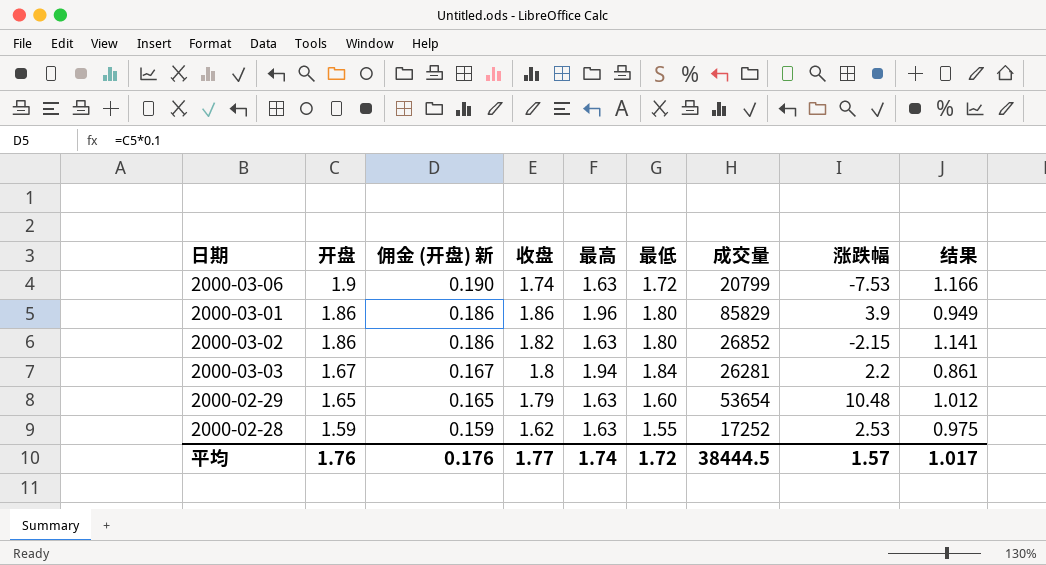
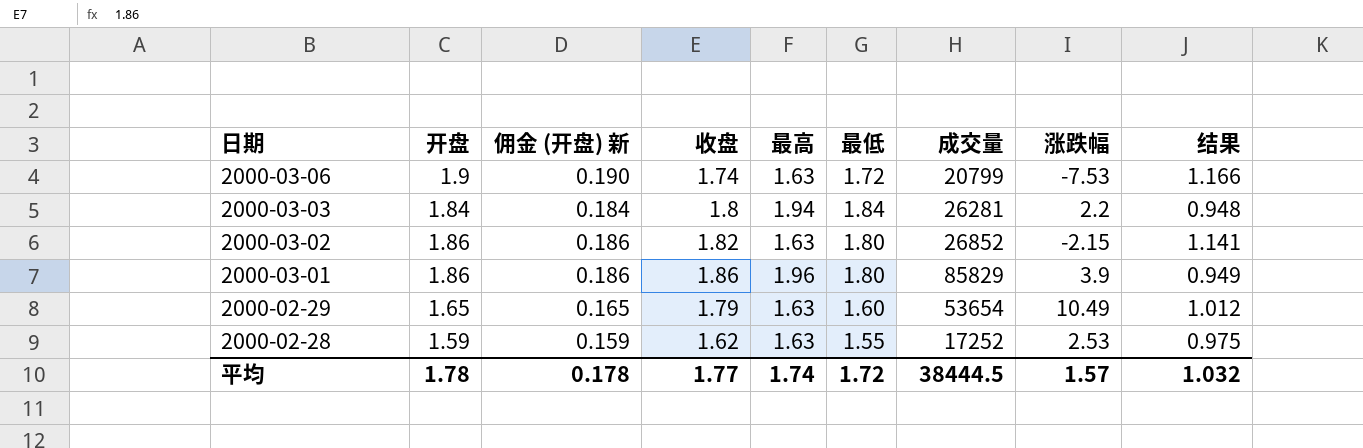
row order: 开盘 descending -> 日期 descending
2000-03-03 | 开盘: 1.67 -> 1.84
2000-03-03 | 佣金 (开盘) 新: 0.167 -> 0.184
2000-03-03 | 结果: 0.861 -> 0.948
2000-02-29 | 涨跌幅: 10.48 -> 10.49
平均 | 开盘: 1.76 -> 1.78
平均 | 佣金 (开盘) 新: 0.176 -> 0.178
平均 | 结果: 1.017 -> 1.032

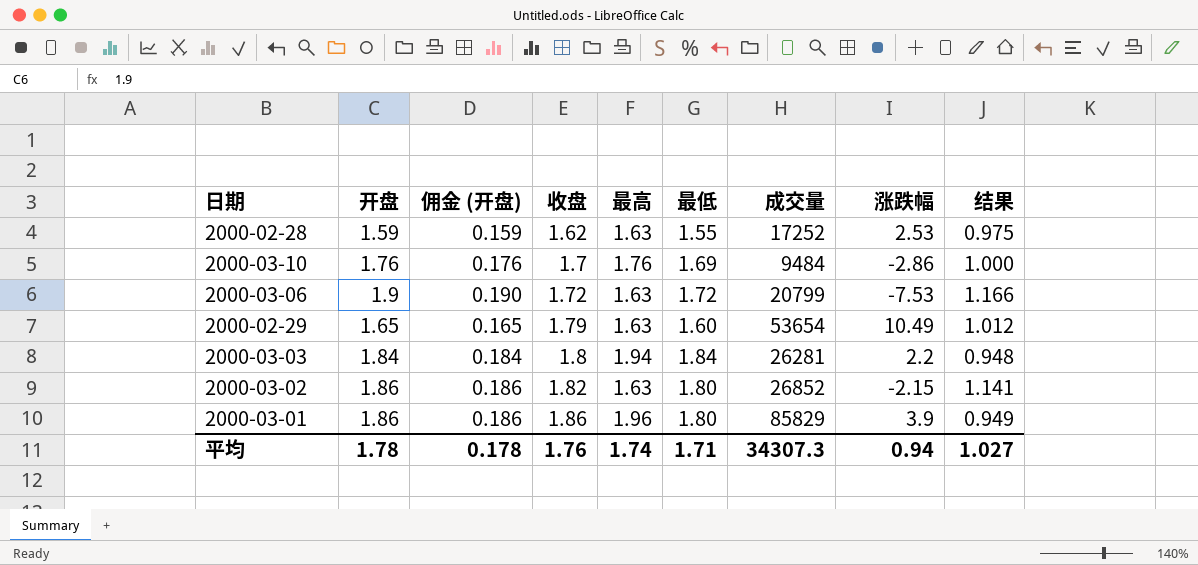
row order: 日期 descending -> 收盘 ascending
column name: 佣金 (开盘) 新 -> 佣金 (开盘)
row 2000-03-10: none -> 1.76 | 0.176 | 1.7 | 1.76 | 1.69 | 9484 | -2.86 | 1.000
2000-03-06 | 收盘: 1.74 -> 1.72
平均 | 收盘: 1.77 -> 1.76
平均 | 最低: 1.72 -> 1.71
平均 | 成交量: 38444.5 -> 34307.3
平均 | 涨跌幅: 1.57 -> 0.94
平均 | 结果: 1.032 -> 1.027

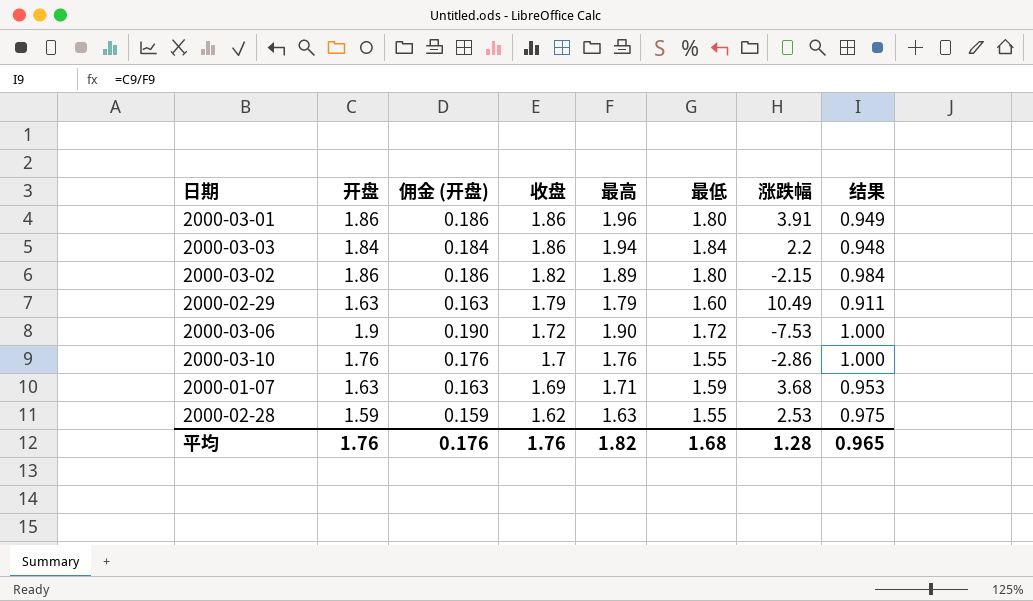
row order: 收盘 ascending -> 收盘 descending
column 成交量 | position: 7 -> none
2000-03-01 | 涨跌幅: 3.9 -> 3.91
2000-03-03 | 收盘: 1.8 -> 1.86
2000-03-02 | 最高: 1.63 -> 1.89
2000-03-02 | 结果: 1.141 -> 0.984
2000-02-29 | 开盘: 1.65 -> 1.63
2000-02-29 | 佣金 (开盘): 0.165 -> 0.163
2000-02-29 | 最高: 1.63 -> 1.79
2000-02-29 | 结果: 1.012 -> 0.911
2000-03-06 | 最高: 1.63 -> 1.90
2000-03-06 | 结果: 1.166 -> 1.000
2000-03-10 | 最低: 1.69 -> 1.55
row 2000-01-07: none -> 1.63 | 0.163 | 1.69 | 1.71 | 1.59 | 3.68 | 0.953
平均 | 开盘: 1.78 -> 1.76
平均 | 佣金 (开盘): 0.178 -> 0.176
平均 | 最高: 1.74 -> 1.82
平均 | 最低: 1.71 -> 1.68
平均 | 涨跌幅: 0.94 -> 1.28
平均 | 结果: 1.027 -> 0.965

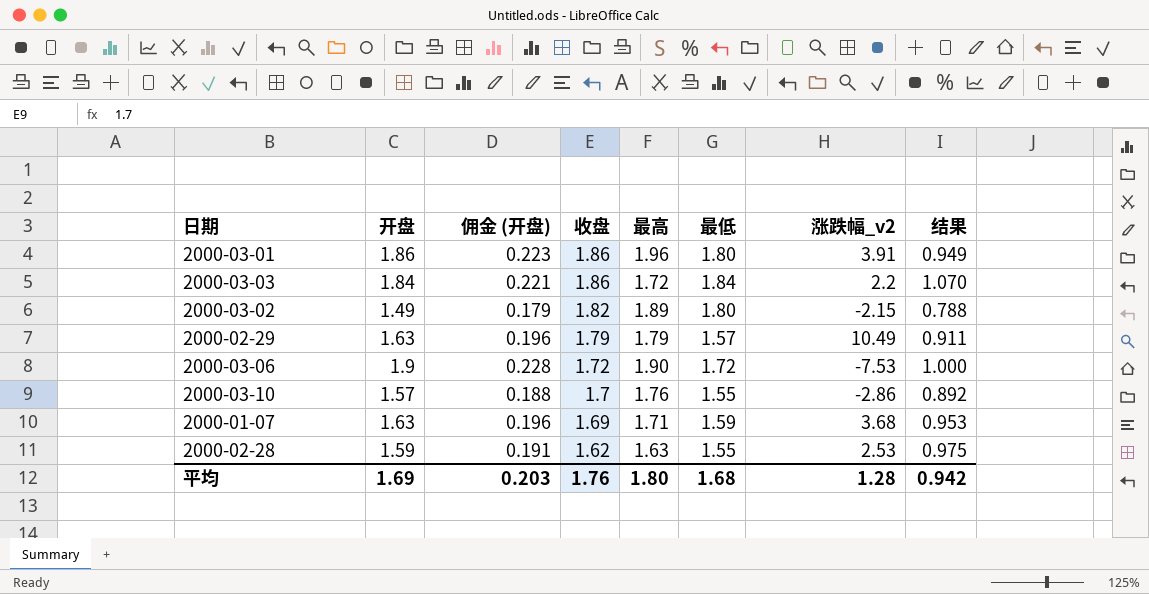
column 佣金 (开盘) | formula: [开盘] * 0.1 -> [开盘] * 0.12
column name: 涨跌幅 -> 涨跌幅_v2
2000-03-03 | 最高: 1.94 -> 1.72
2000-03-03 | 结果: 0.948 -> 1.070
2000-03-02 | 开盘: 1.86 -> 1.49
2000-03-02 | 结果: 0.984 -> 0.788
2000-02-29 | 最低: 1.60 -> 1.57
2000-03-10 | 开盘: 1.76 -> 1.57
2000-03-10 | 结果: 1.000 -> 0.892
平均 | 开盘: 1.76 -> 1.69
平均 | 佣金 (开盘): 0.176 -> 0.203
平均 | 最高: 1.82 -> 1.80
平均 | 结果: 0.965 -> 0.942

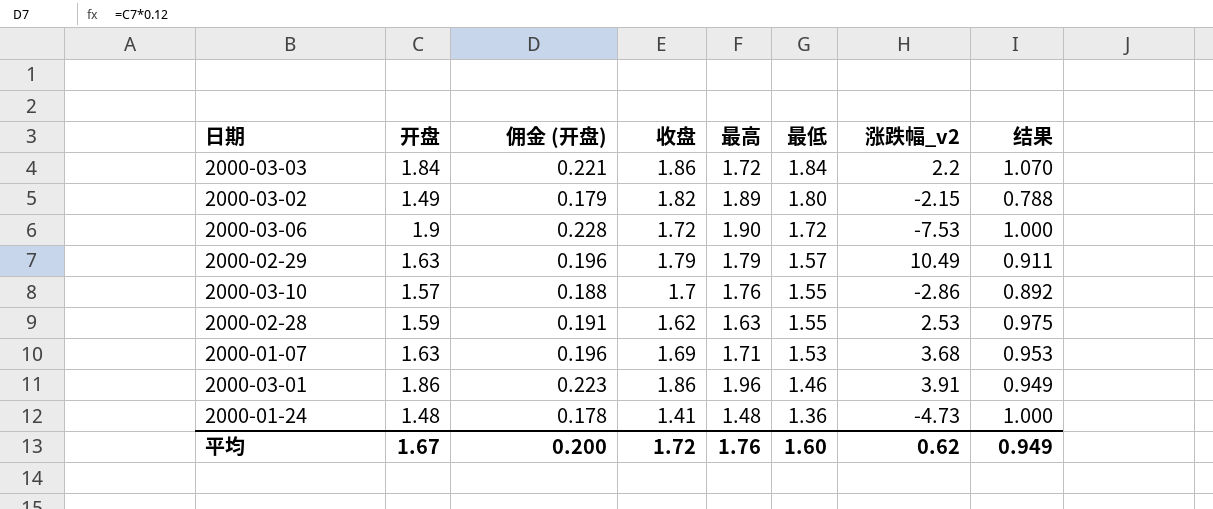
row order: 收盘 descending -> 最低 descending
2000-01-07 | 最低: 1.59 -> 1.53
2000-03-01 | 最低: 1.80 -> 1.46
row 2000-01-24: none -> 1.48 | 0.178 | 1.41 | 1.48 | 1.36 | -4.73 | 1.000
平均 | 开盘: 1.69 -> 1.67
平均 | 佣金 (开盘): 0.203 -> 0.200
平均 | 收盘: 1.76 -> 1.72
平均 | 最高: 1.80 -> 1.76
平均 | 最低: 1.68 -> 1.60
平均 | 涨跌幅_v2: 1.28 -> 0.62
平均 | 结果: 0.942 -> 0.949

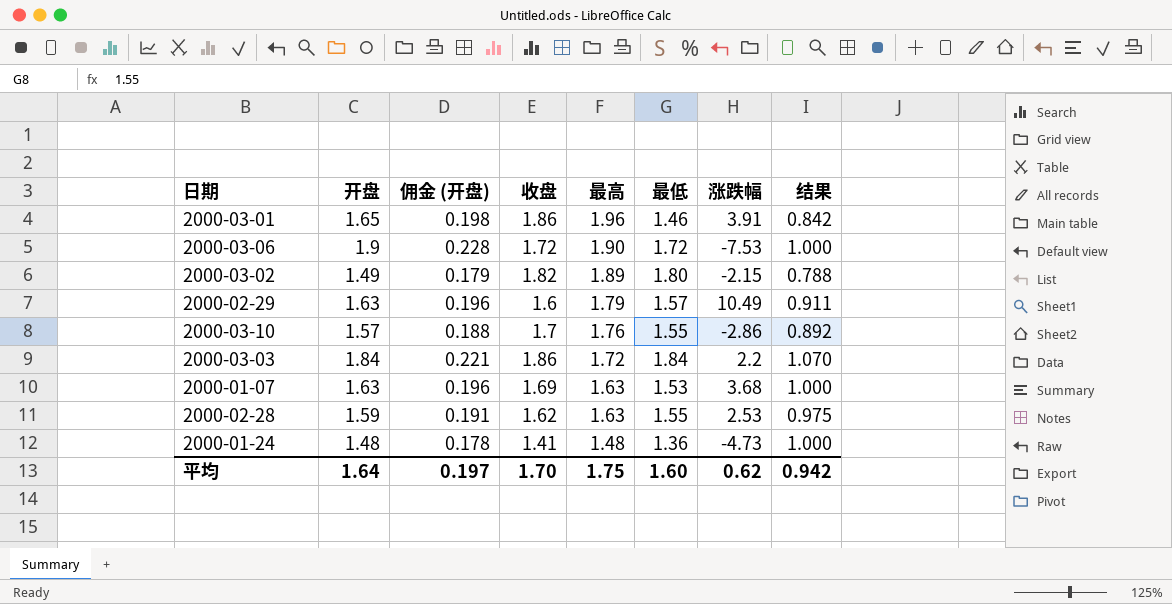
row order: 最低 descending -> 最高 descending
column name: 涨跌幅_v2 -> 涨跌幅
2000-03-01 | 开盘: 1.86 -> 1.65
2000-03-01 | 佣金 (开盘): 0.223 -> 0.198
2000-03-01 | 结果: 0.949 -> 0.842
2000-02-29 | 收盘: 1.79 -> 1.6
2000-01-07 | 最高: 1.71 -> 1.63
2000-01-07 | 结果: 0.953 -> 1.000
平均 | 开盘: 1.67 -> 1.64
平均 | 佣金 (开盘): 0.200 -> 0.197
平均 | 收盘: 1.72 -> 1.70
平均 | 最高: 1.76 -> 1.75
平均 | 结果: 0.949 -> 0.942

